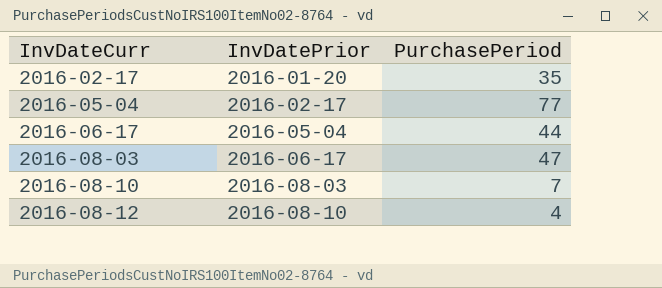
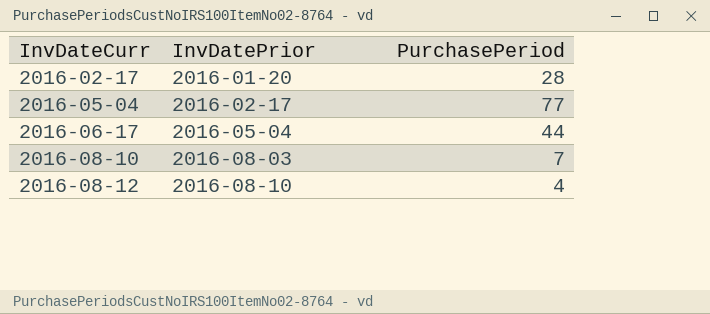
row 2016-08-03: 2016-06-17 | 47 -> none
2016-02-17 | PurchasePeriod: 35 -> 28

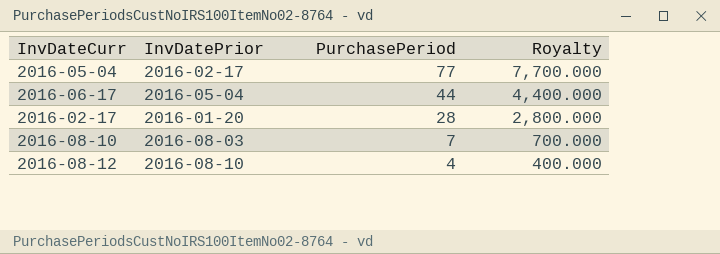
row order: InvDateCurr ascending -> PurchasePeriod descending
column Royalty | formula: none -> [PurchasePeriod] * 100

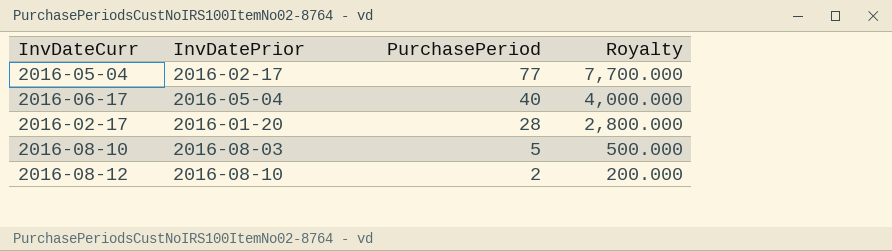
2016-06-17 | PurchasePeriod: 44 -> 40
2016-06-17 | Royalty: 4,400.000 -> 4,000.000
2016-08-10 | PurchasePeriod: 7 -> 5
2016-08-10 | Royalty: 700.000 -> 500.000
2016-08-12 | PurchasePeriod: 4 -> 2
2016-08-12 | Royalty: 400.000 -> 200.000

